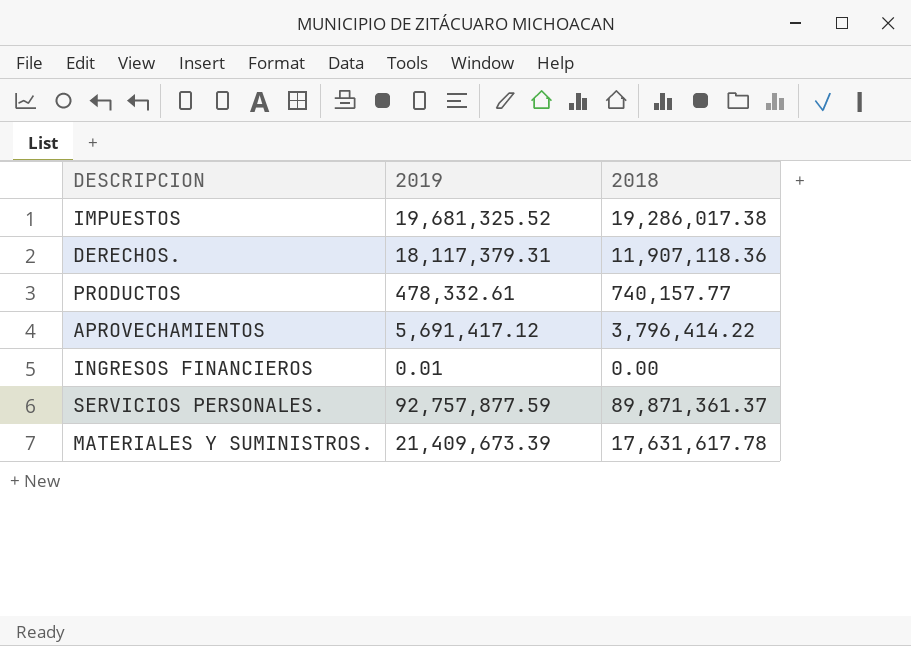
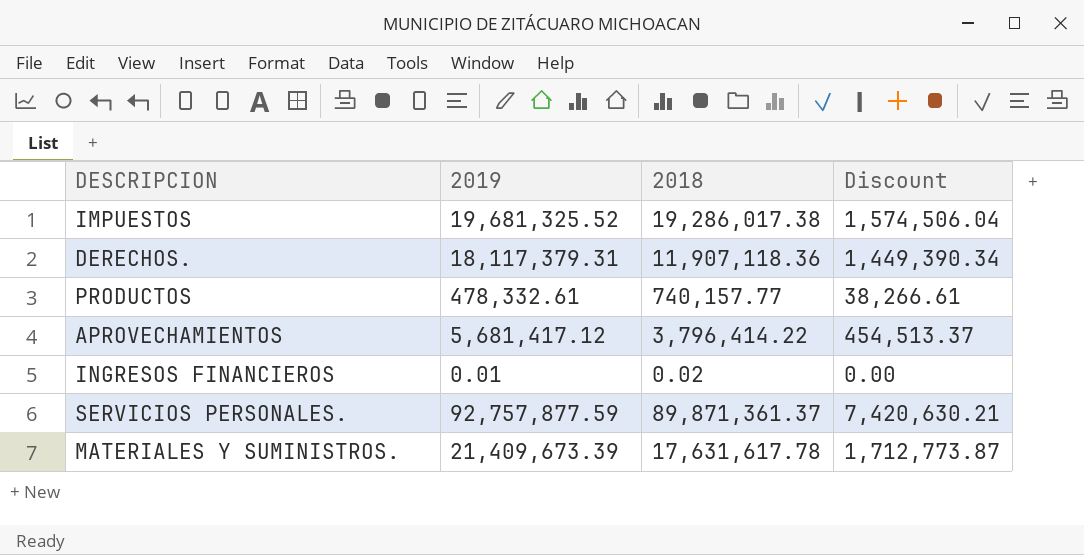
column Discount | formula: none -> [2019] * 0.08
APROVECHAMIENTOS | 2019: 5,691,417.12 -> 5,681,417.12
INGRESOS FINANCIEROS | 2018: 0.00 -> 0.02

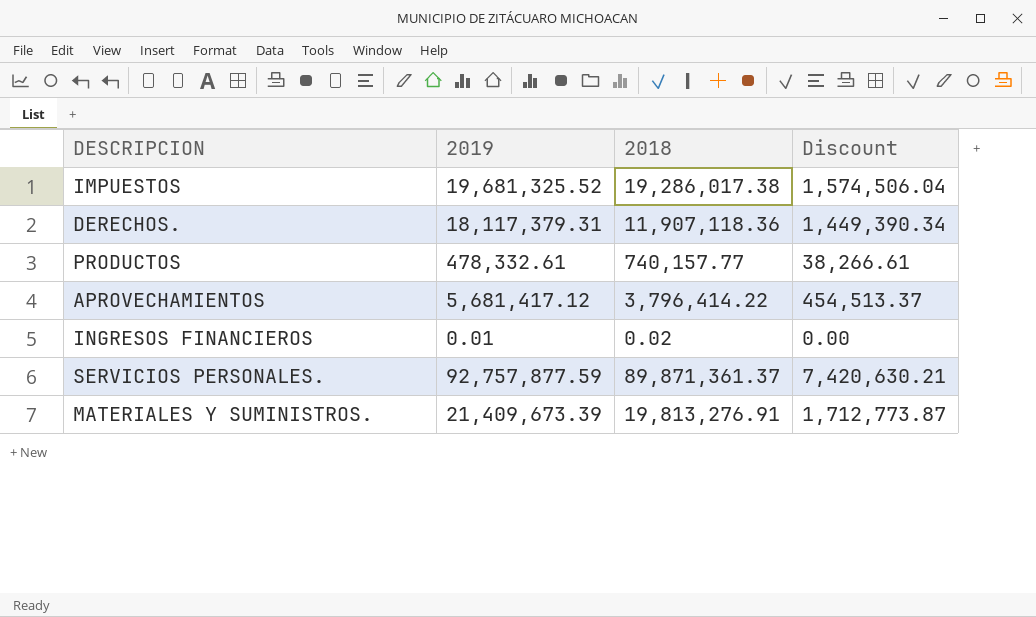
MATERIALES Y SUMINISTROS. | 2018: 17,631,617.78 -> 19,813,276.91

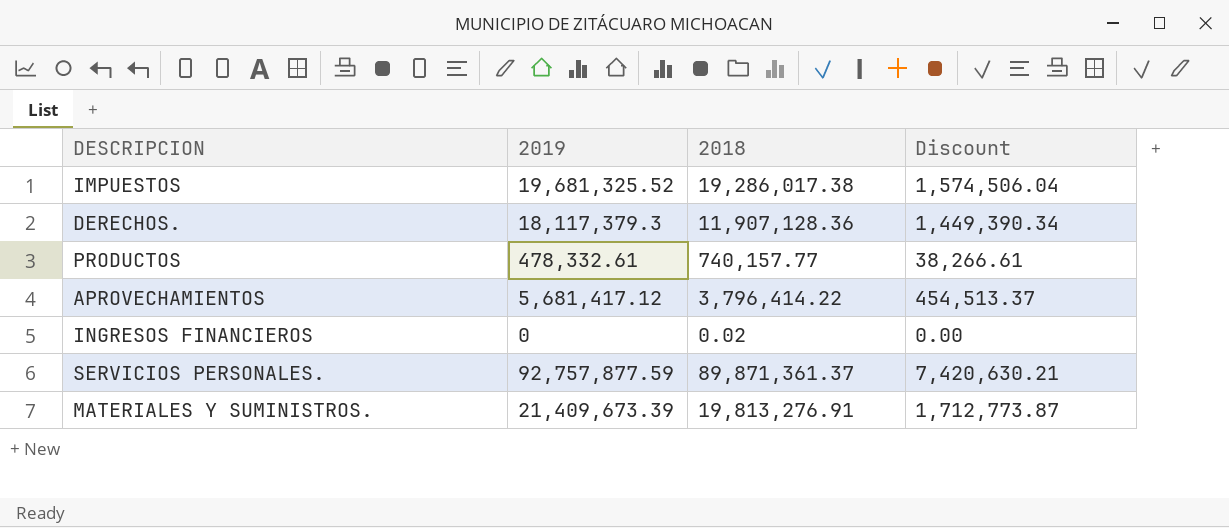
DERECHOS. | 2019: 18,117,379.31 -> 18,117,379.3
DERECHOS. | 2018: 11,907,118.36 -> 11,907,128.36
INGRESOS FINANCIEROS | 2019: 0.01 -> 0

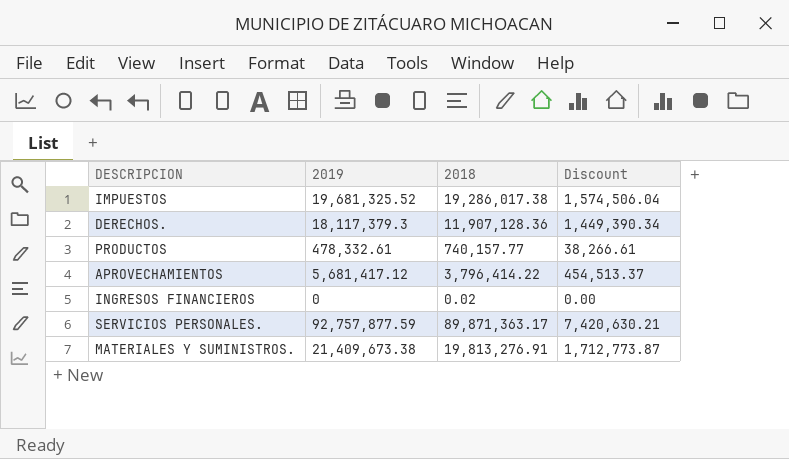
SERVICIOS PERSONALES. | 2018: 89,871,361.37 -> 89,871,363.17
MATERIALES Y SUMINISTROS. | 2019: 21,409,673.39 -> 21,409,673.38

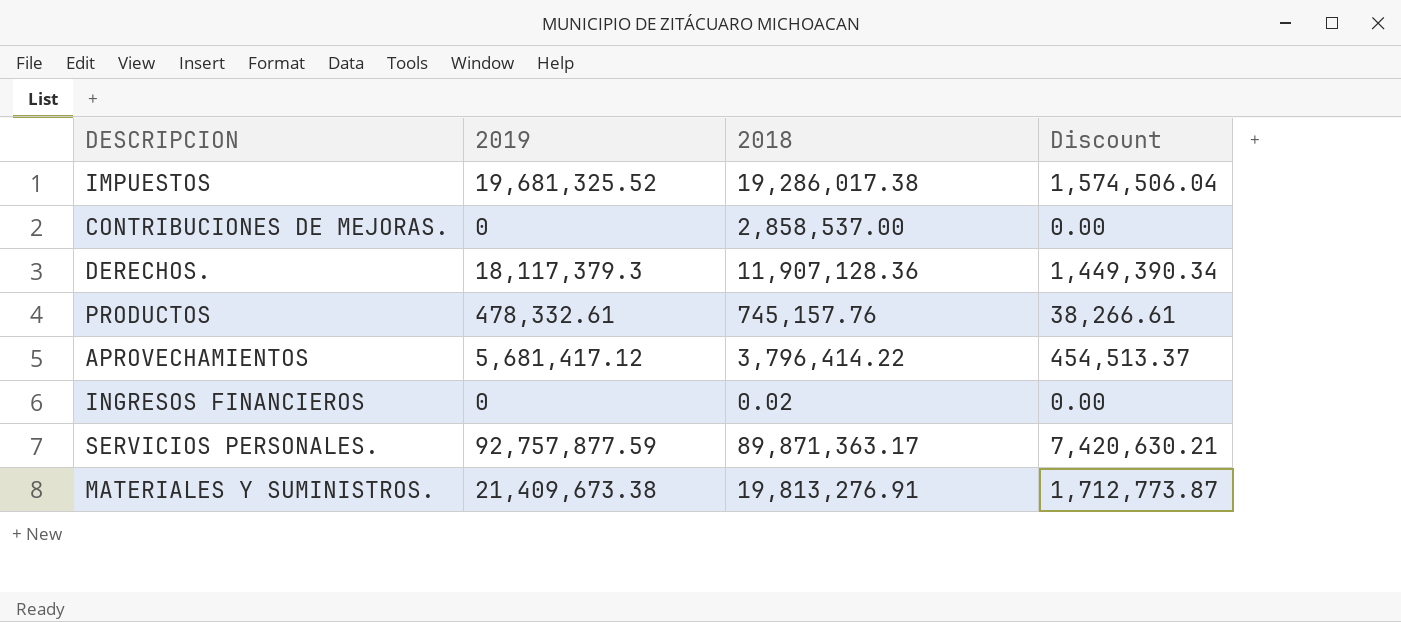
row CONTRIBUCIONES DE MEJORAS.: none -> 0 | 2,858,537.00 | 0.00
PRODUCTOS | 2018: 740,157.77 -> 745,157.76

